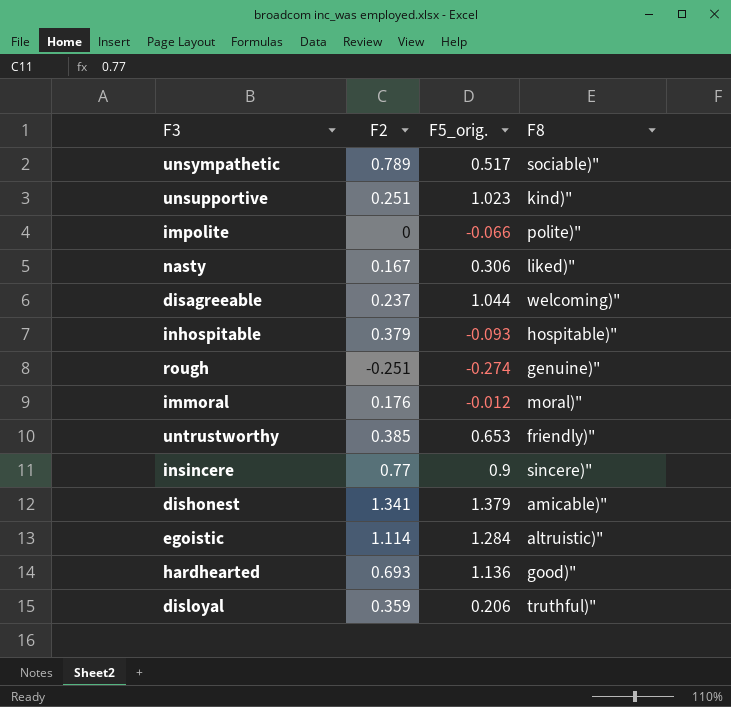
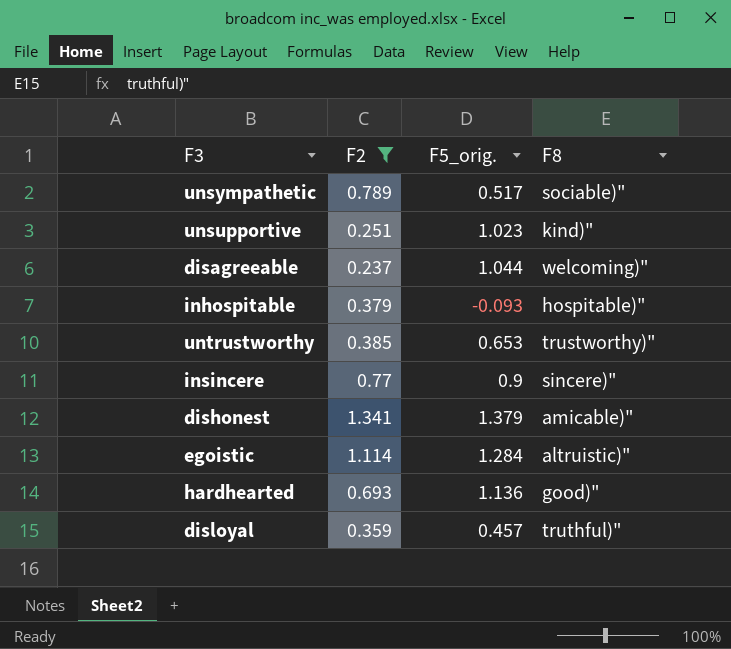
filter: none -> F2 >= 0.237
untrustworthy | F8: friendly)" -> trustworthy)"
disloyal | F5_orig.: 0.206 -> 0.457

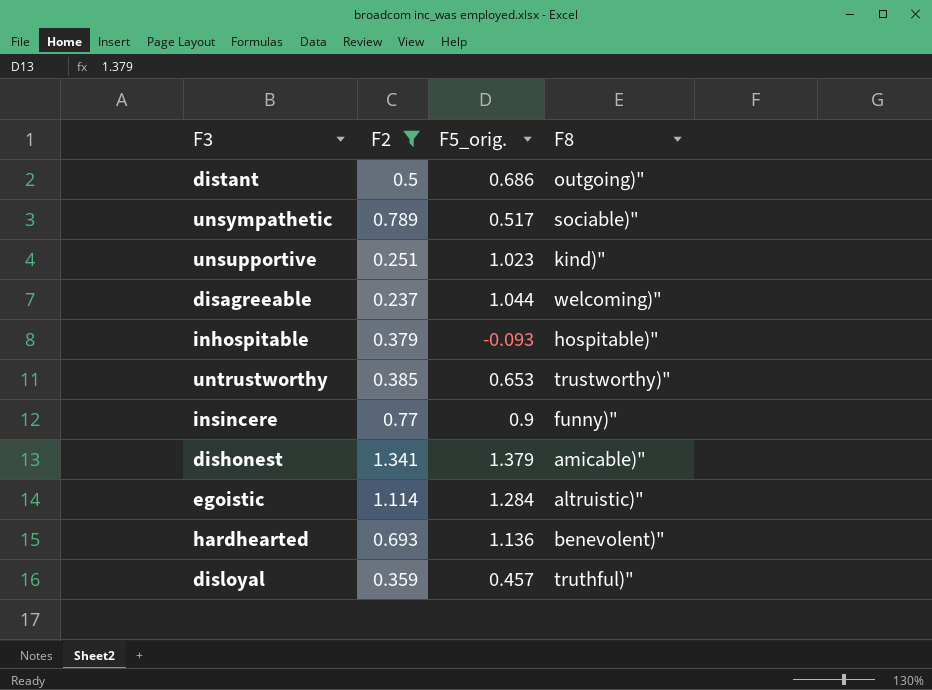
row distant: none -> 0.5 | 0.686 | outgoing)"
insincere | F8: sincere)" -> funny)"
hardhearted | F8: good)" -> benevolent)"

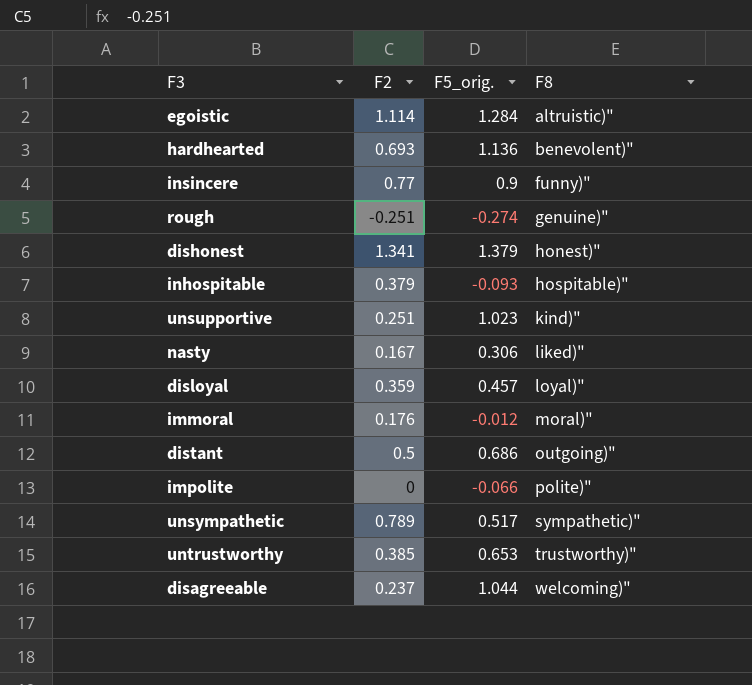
filter: F2 >= 0.237 -> none
row order: none -> F8 ascending
dishonest | F8: amicable)" -> honest)"
disloyal | F8: truthful)" -> loyal)"
unsympathetic | F8: sociable)" -> sympathetic)"

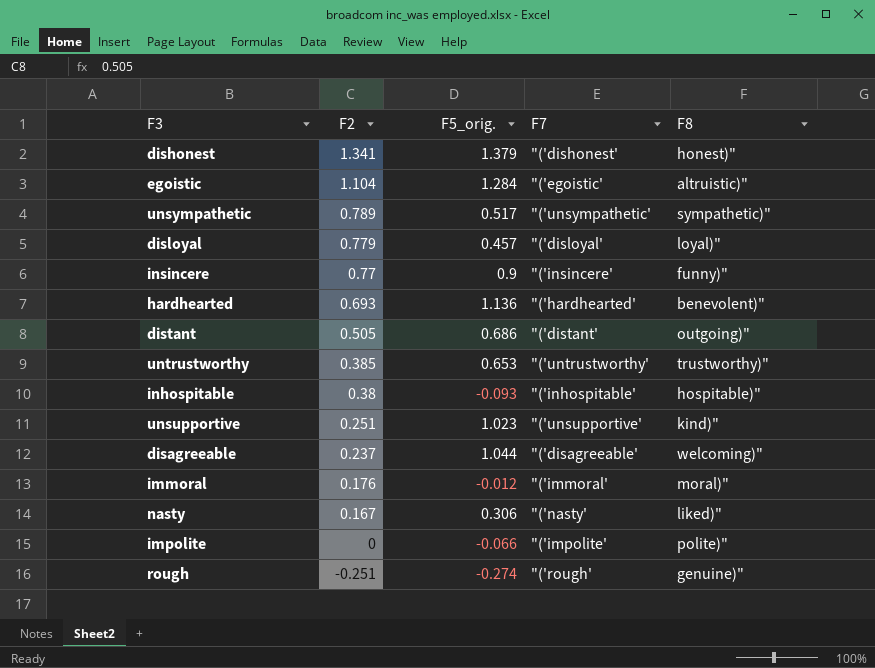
row order: F8 ascending -> F2 descending
column F7 | position: none -> 4
egoistic | F2: 1.114 -> 1.104
disloyal | F2: 0.359 -> 0.779
distant | F2: 0.5 -> 0.505
inhospitable | F2: 0.379 -> 0.38

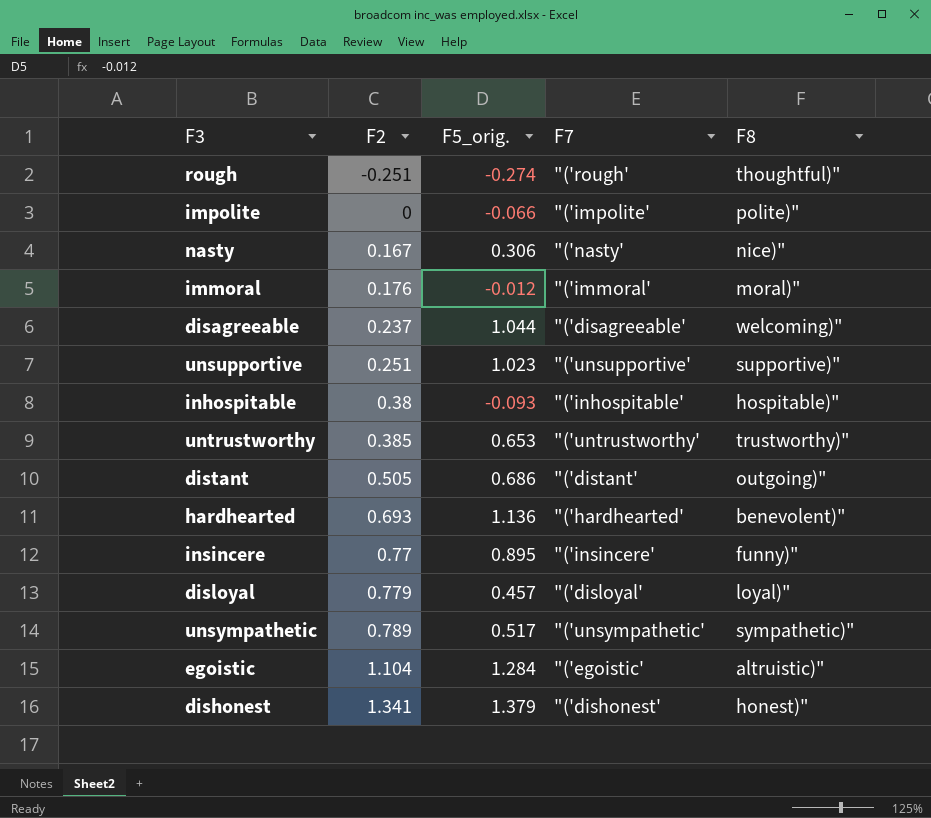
row order: F2 descending -> F2 ascending
rough | F8: genuine)" -> thoughtful)"
nasty | F8: liked)" -> nice)"
unsupportive | F8: kind)" -> supportive)"
insincere | F5_orig.: 0.9 -> 0.895

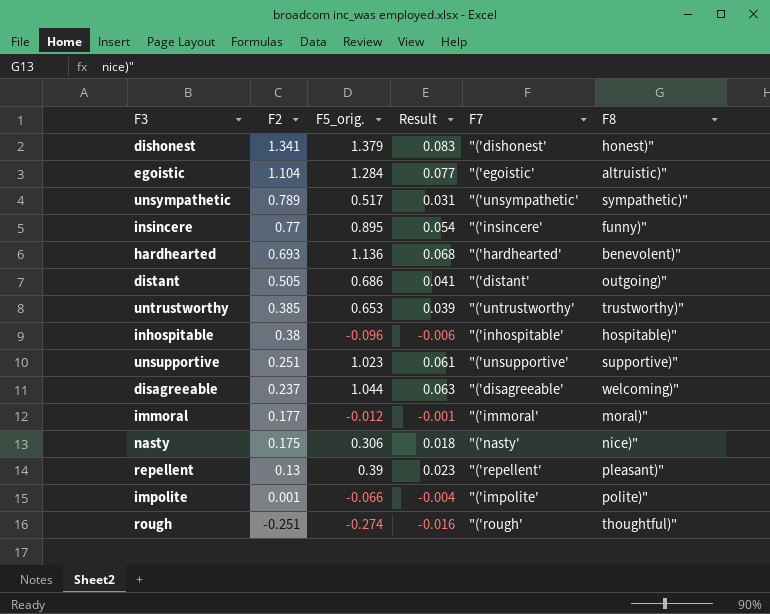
row order: F2 ascending -> F2 descending
column Result | formula: none -> [F5_orig.] * 0.06
row disloyal: 0.779 | 0.457 | "('disloyal' | loyal)" -> none
inhospitable | F5_orig.: -0.093 -> -0.096
immoral | F2: 0.176 -> 0.177
nasty | F2: 0.167 -> 0.175
row repellent: none -> 0.13 | 0.39 | 0.023 | "('repellent' | pleasant)"
impolite | F2: 0 -> 0.001

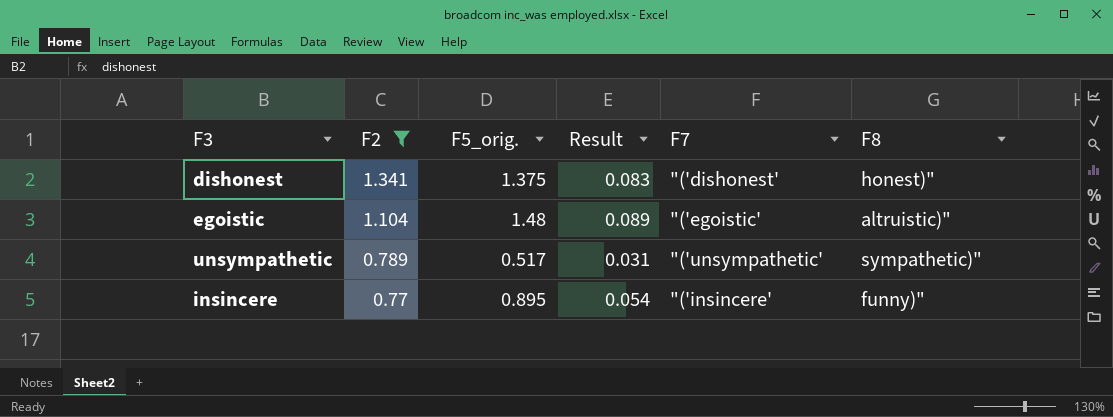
filter: none -> F2 >= 0.77
dishonest | F5_orig.: 1.379 -> 1.375
egoistic | F5_orig.: 1.284 -> 1.48
egoistic | Result: 0.077 -> 0.089

